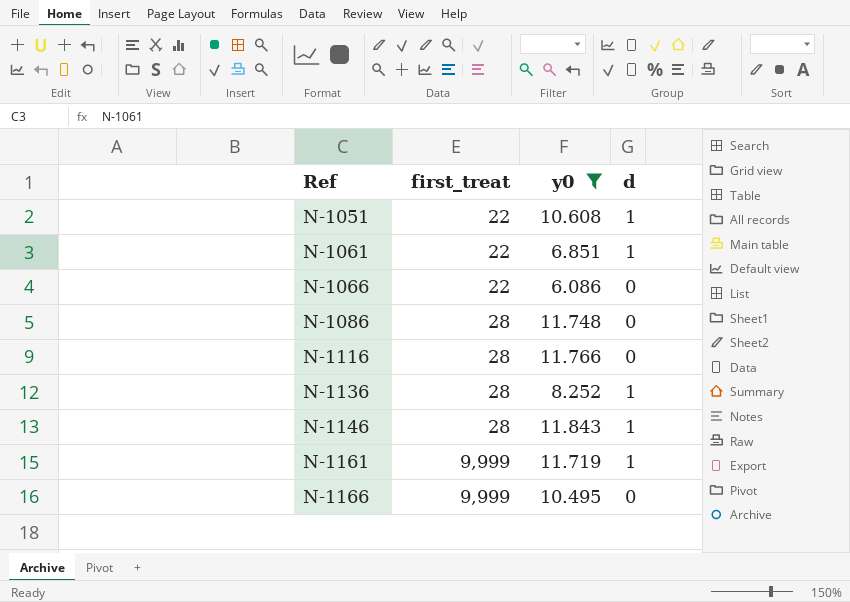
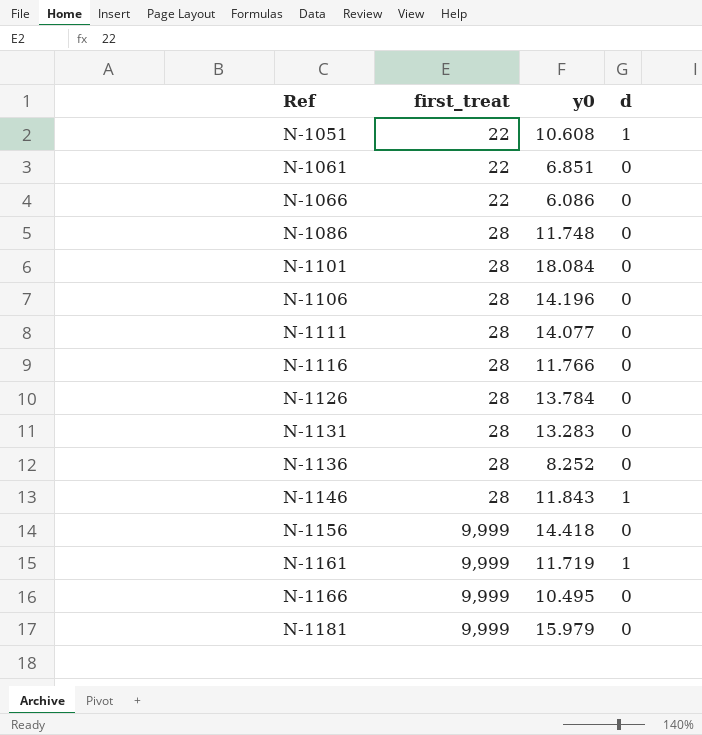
filter: y0 <= 11.843 -> none
N-1061 | d: 1 -> 0
N-1136 | d: 1 -> 0

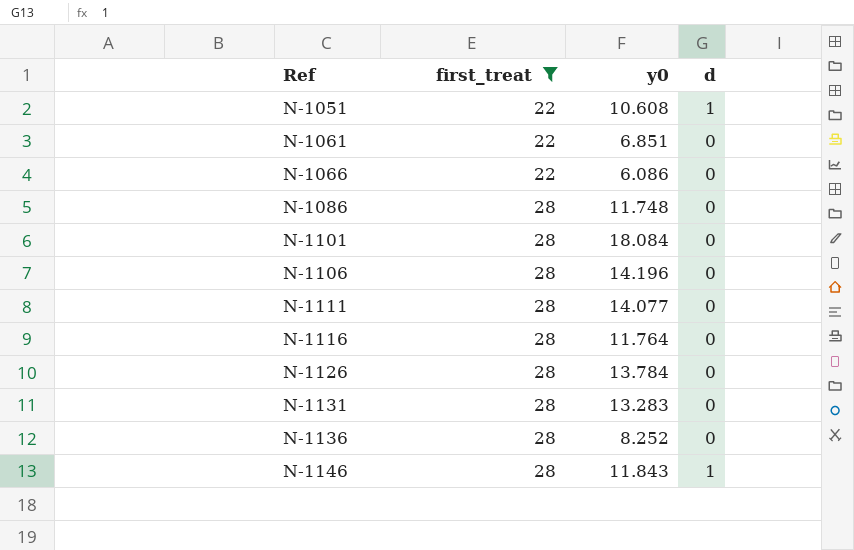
filter: none -> first_treat != 9,999
N-1116 | y0: 11.766 -> 11.764

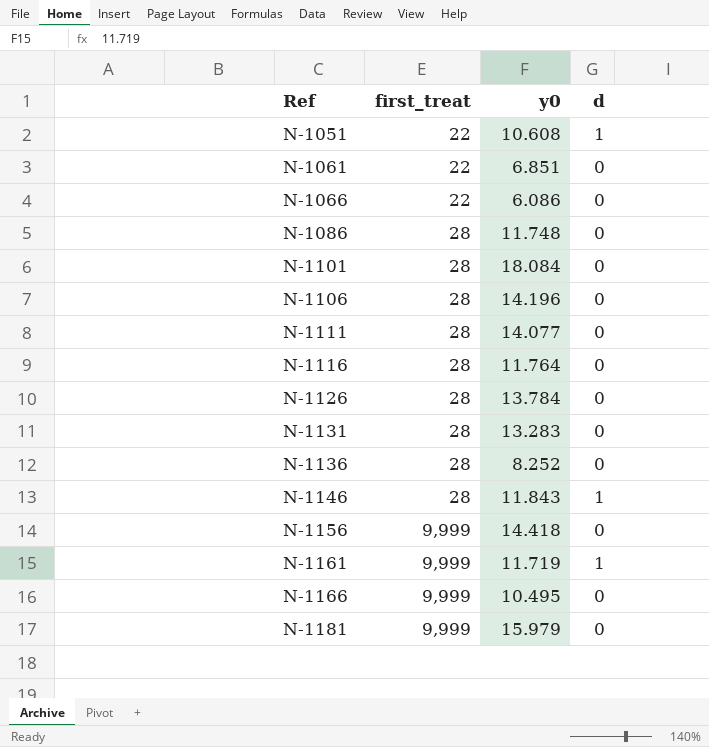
filter: first_treat != 9,999 -> none

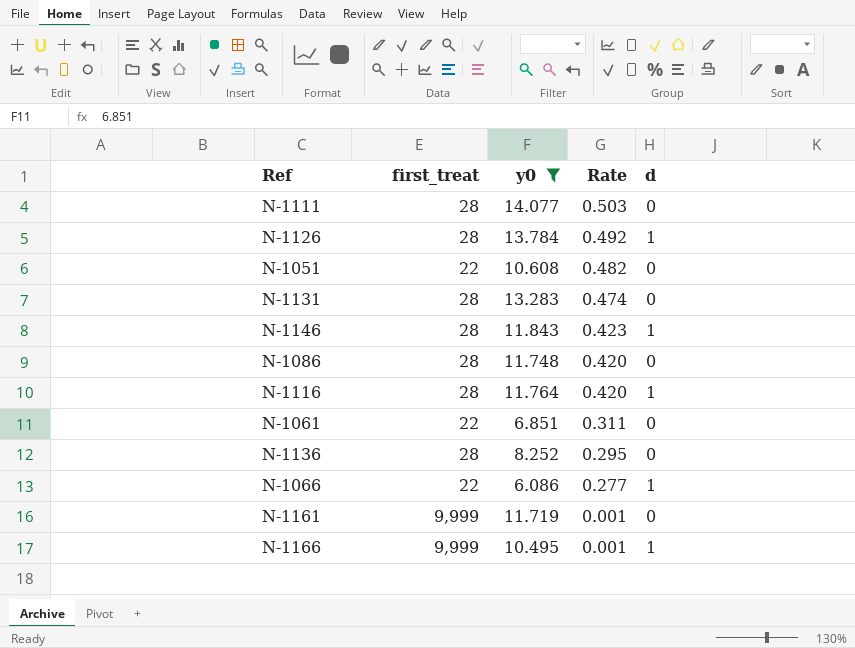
filter: none -> y0 <= 14.077
row order: Ref ascending -> Rate descending
column Rate | formula: none -> [y0] / [first_treat]
N-1126 | d: 0 -> 1
N-1051 | d: 1 -> 0
N-1116 | d: 0 -> 1
N-1066 | d: 0 -> 1
N-1161 | d: 1 -> 0
N-1166 | d: 0 -> 1

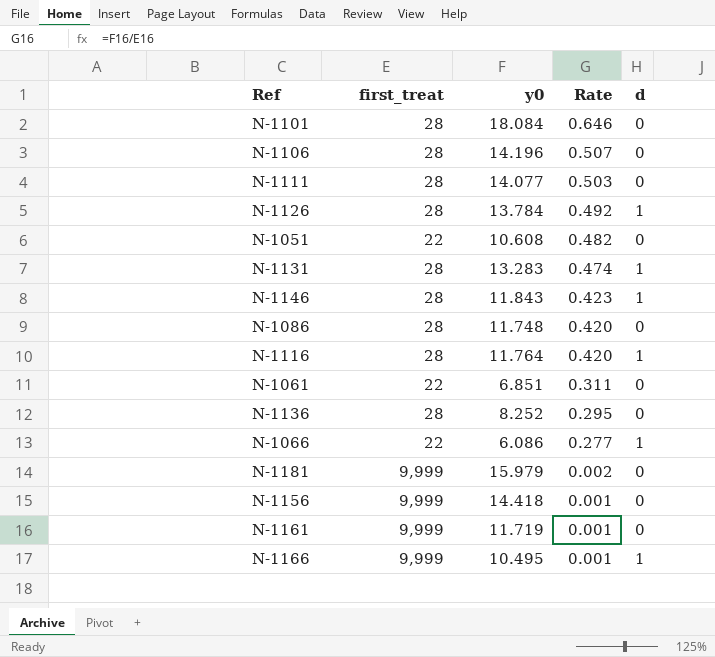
filter: y0 <= 14.077 -> none
N-1131 | d: 0 -> 1

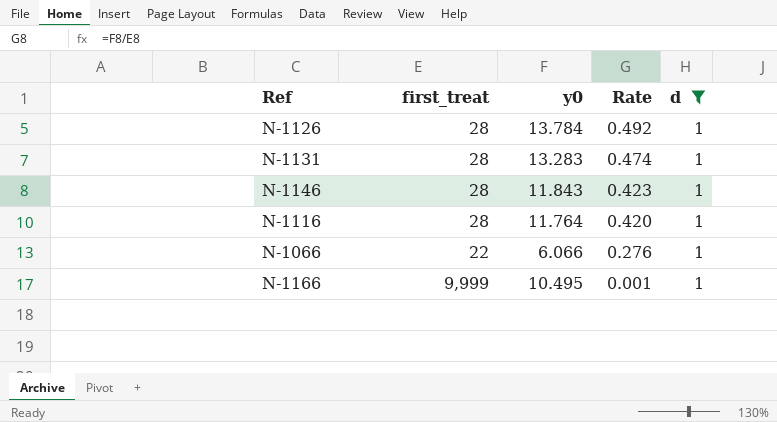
filter: none -> d = 1
N-1066 | y0: 6.086 -> 6.066
N-1066 | Rate: 0.277 -> 0.276

